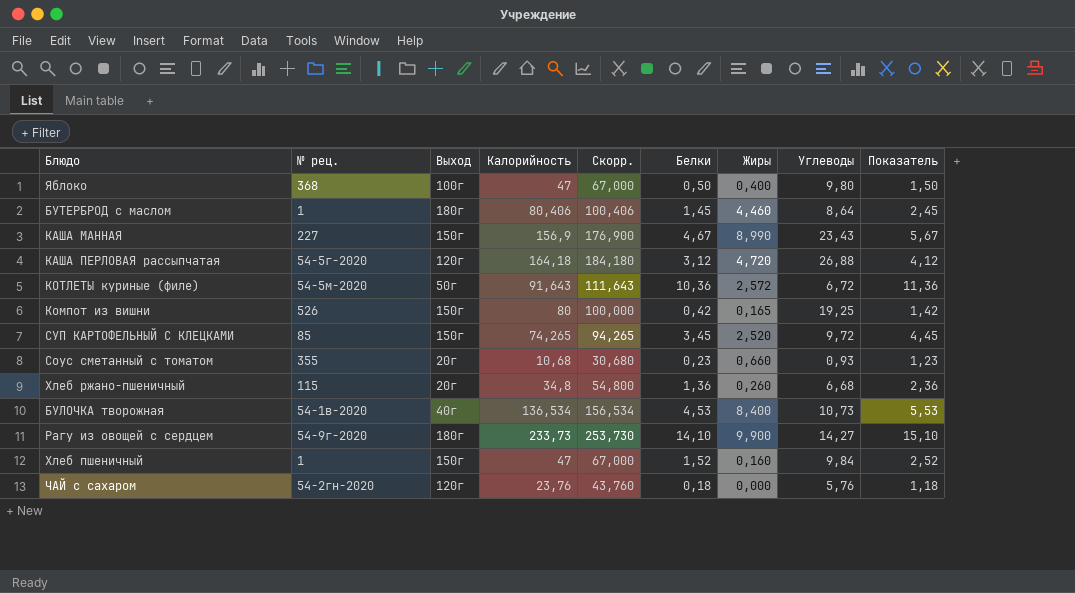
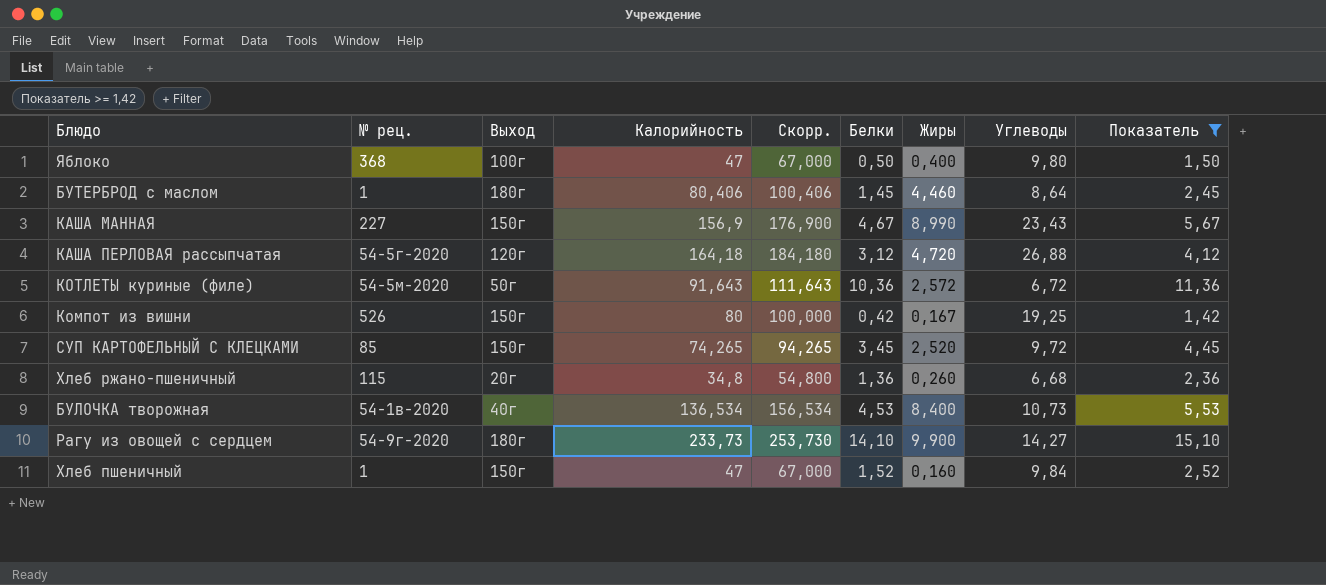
filter: none -> Показатель >= 1,42
Компот из вишни | Жиры: 0,165 -> 0,167

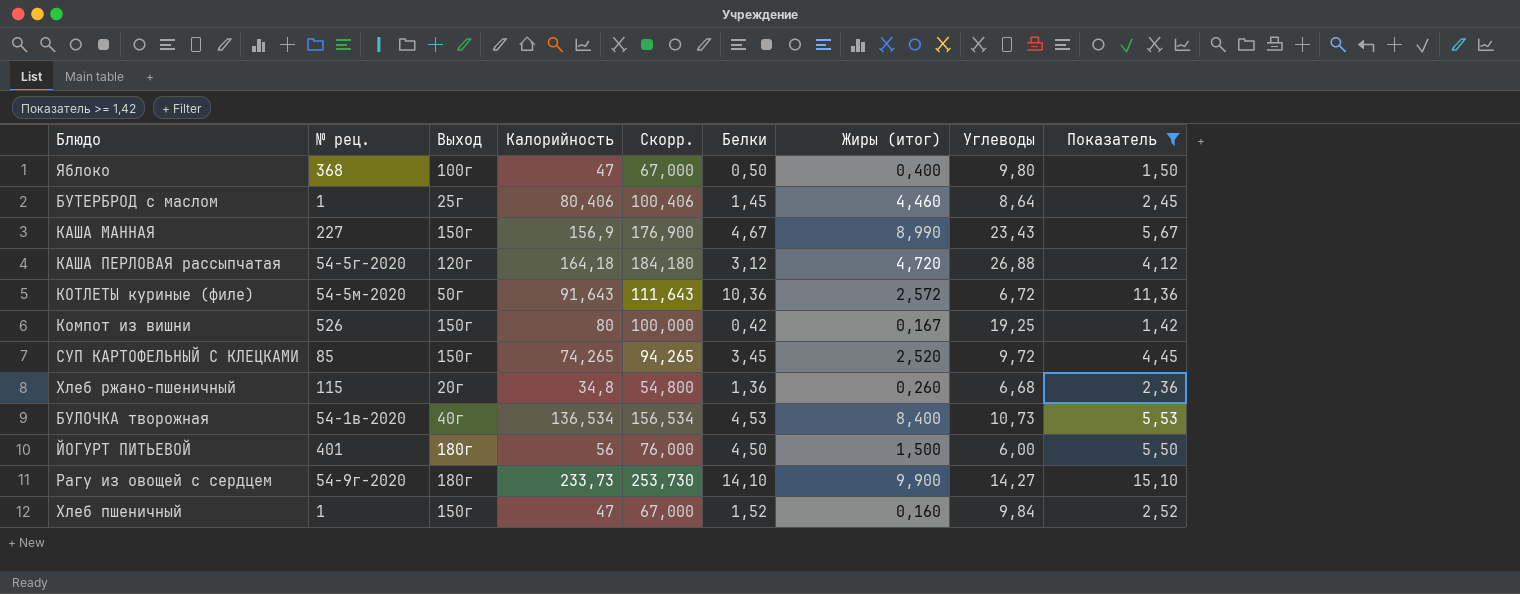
column name: Жиры -> Жиры (итог)
БУТЕРБРОД с маслом | Выход: 180г -> 25г
row ЙОГУРТ ПИТЬЕВОЙ: none -> 401 | 180г | 56 | 76,000 | 4,50 | 1,500 | 6,00 | 5,50

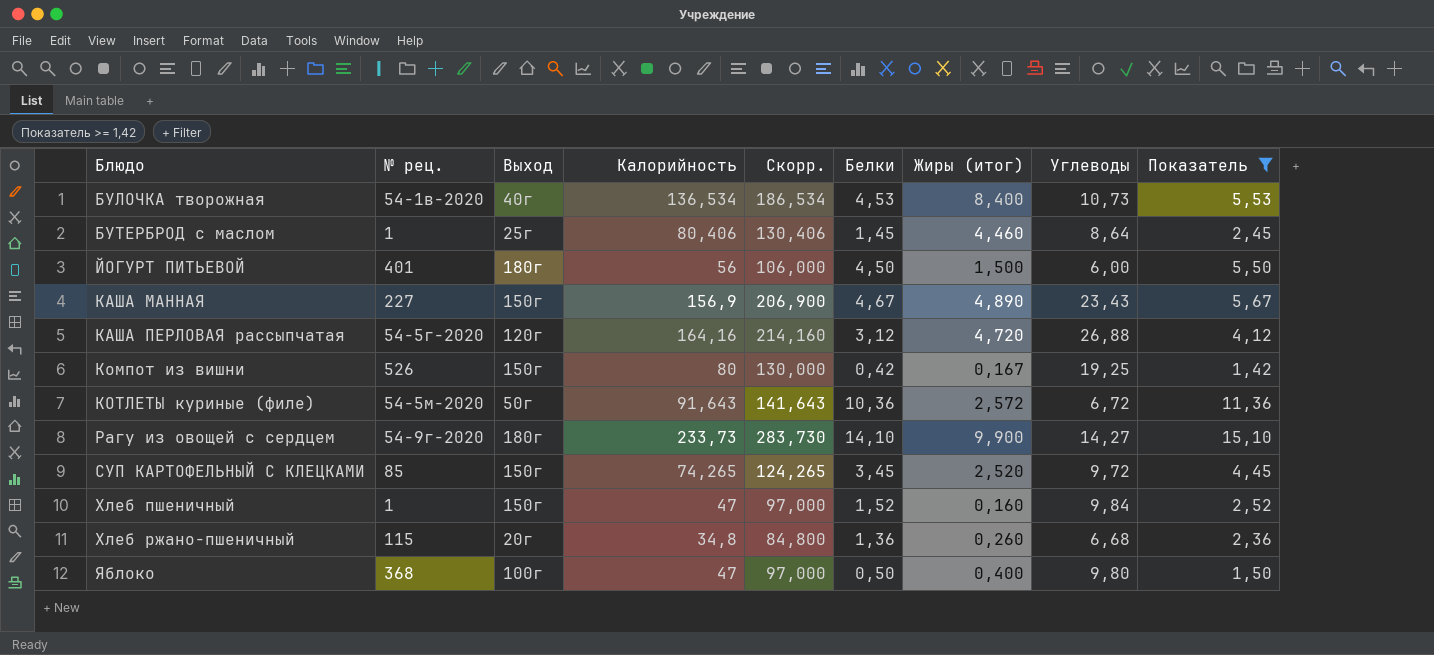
row order: none -> Блюдо ascending
column Скорр. | formula: [Калорийность] + 20 -> [Калорийность] + 50
КАША МАННАЯ | Жиры (итог): 8,990 -> 4,890
КАША ПЕРЛОВАЯ рассыпчатая | Калорийность: 164,18 -> 164,16

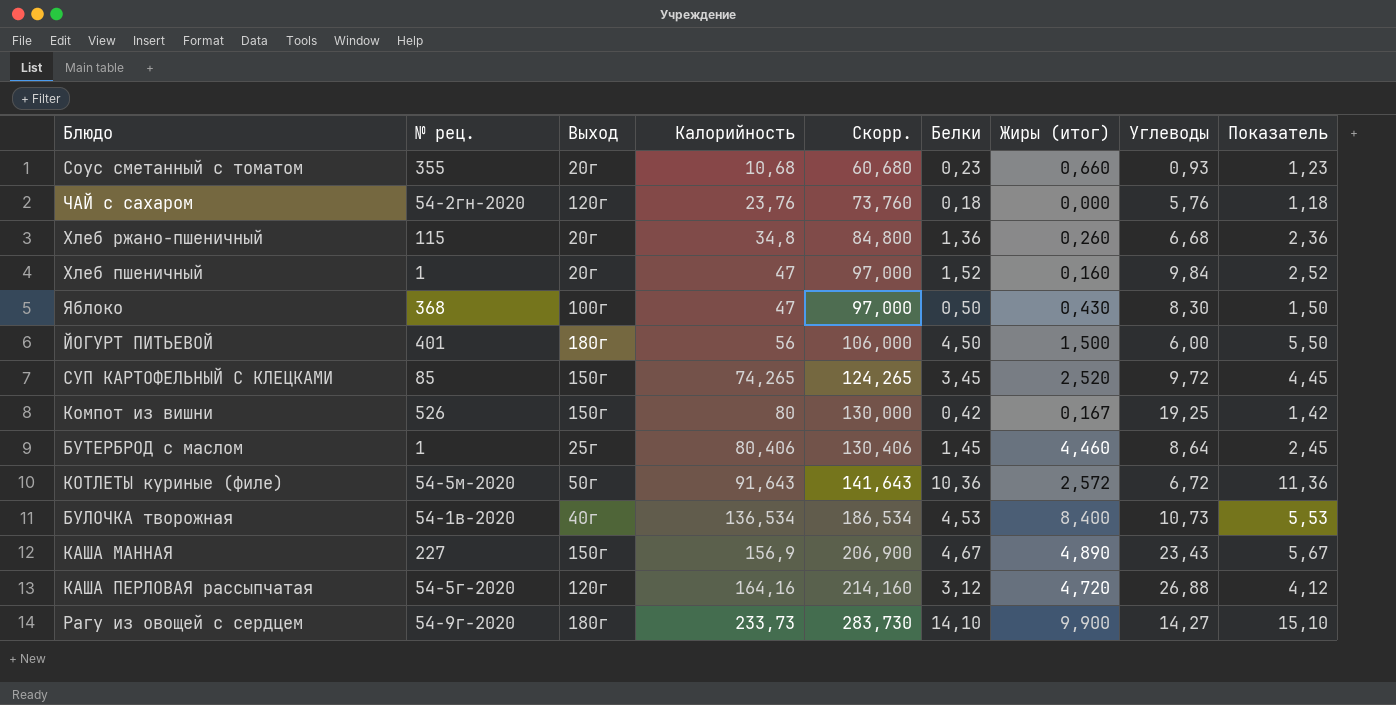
filter: Показатель >= 1,42 -> none
row order: Блюдо ascending -> Калорийность ascending
Хлеб пшеничный | Выход: 150г -> 20г
Яблоко | Жиры (итог): 0,400 -> 0,430
Яблоко | Углеводы: 9,80 -> 8,30

